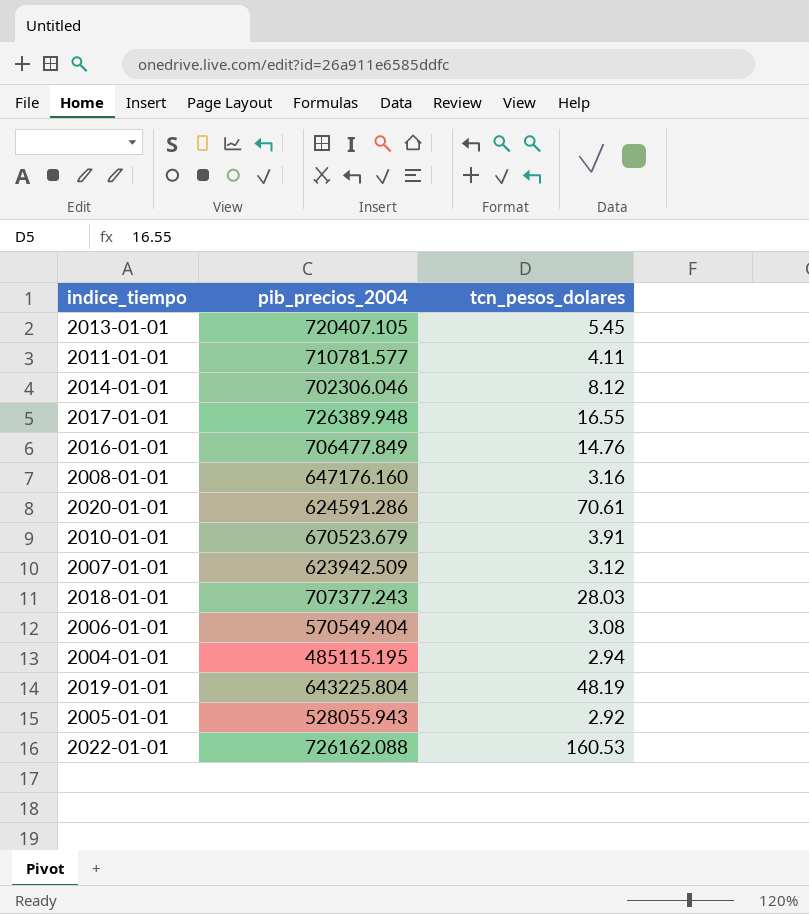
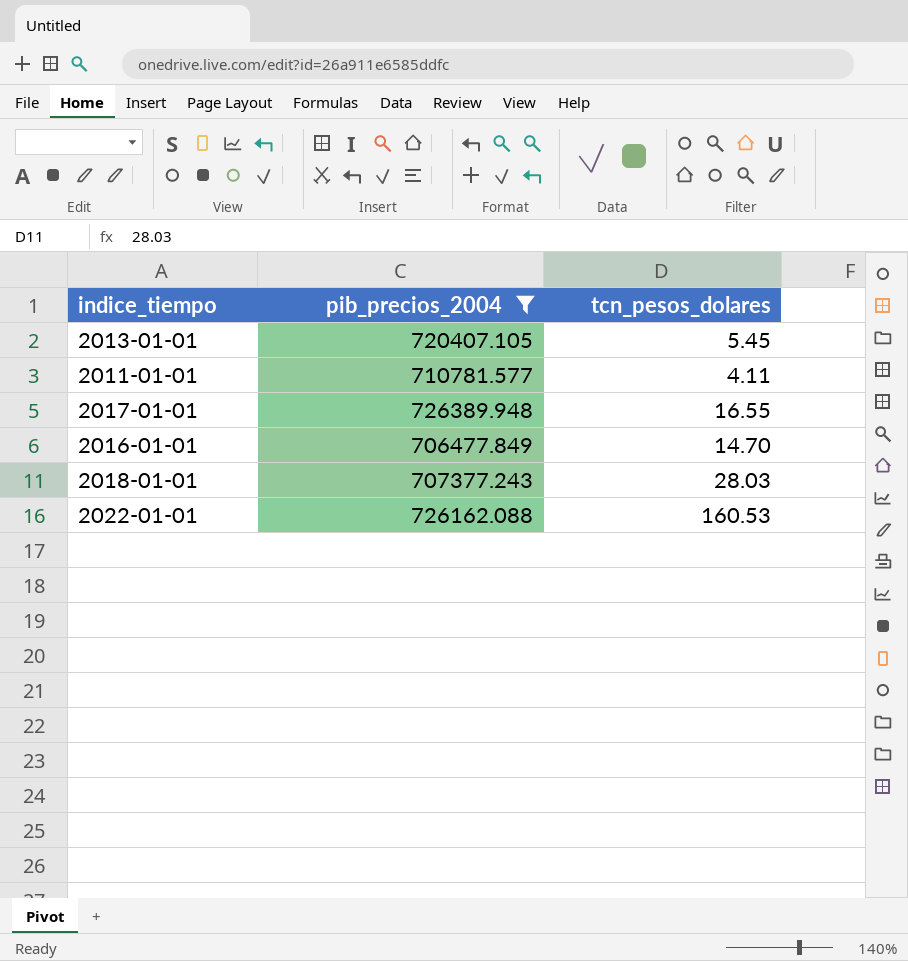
filter: none -> pib_precios_2004 >= 706477.849
2016-01-01 | tcn_pesos_dolares: 14.76 -> 14.70

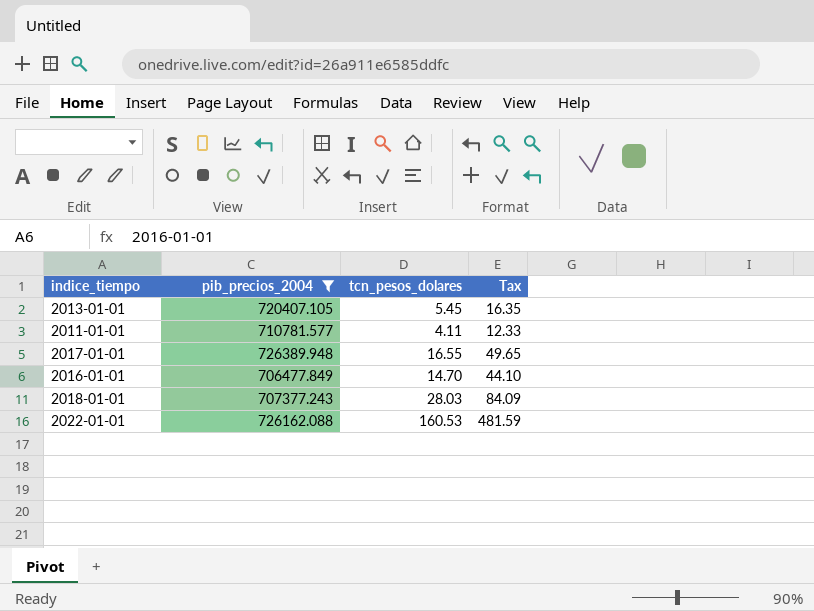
column Tax | formula: none -> [tcn_pesos_dolares] * 3

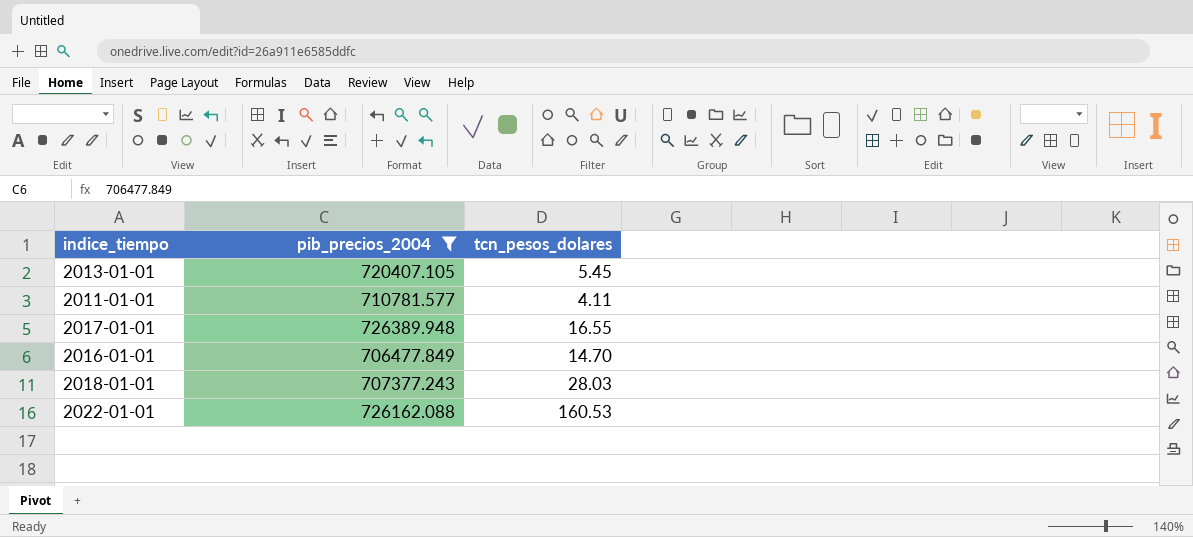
column Tax | formula: [tcn_pesos_dolares] * 3 -> none

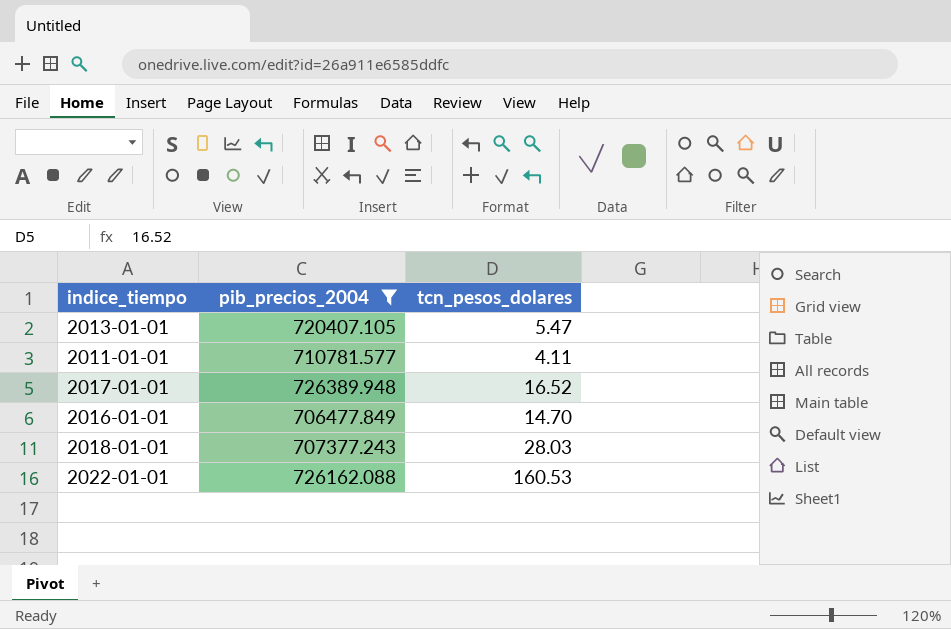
2013-01-01 | tcn_pesos_dolares: 5.45 -> 5.47
2017-01-01 | tcn_pesos_dolares: 16.55 -> 16.52

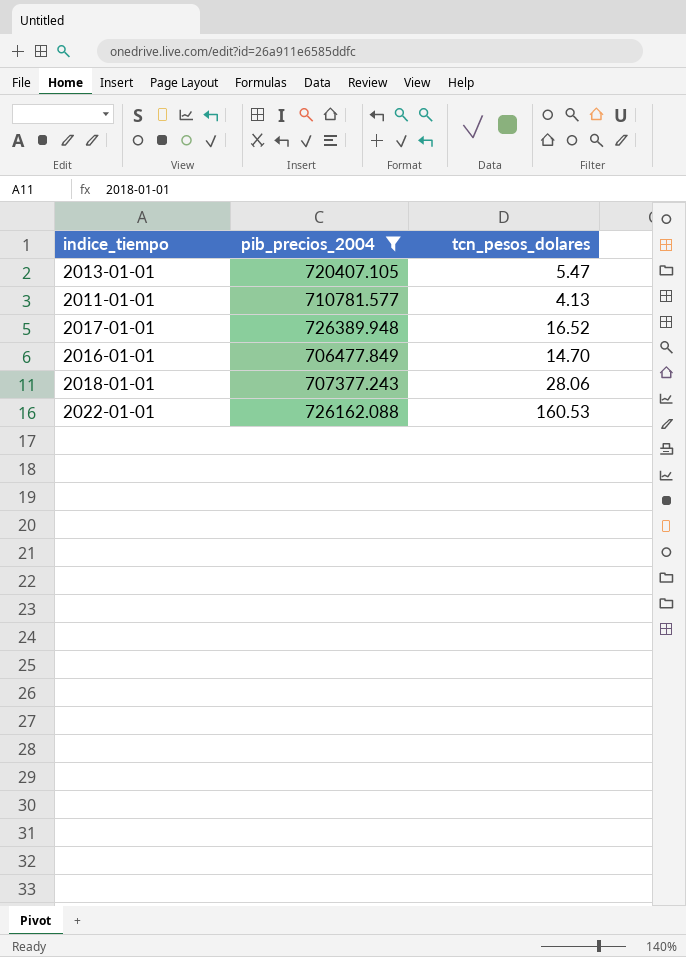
2011-01-01 | tcn_pesos_dolares: 4.11 -> 4.13
2018-01-01 | tcn_pesos_dolares: 28.03 -> 28.06

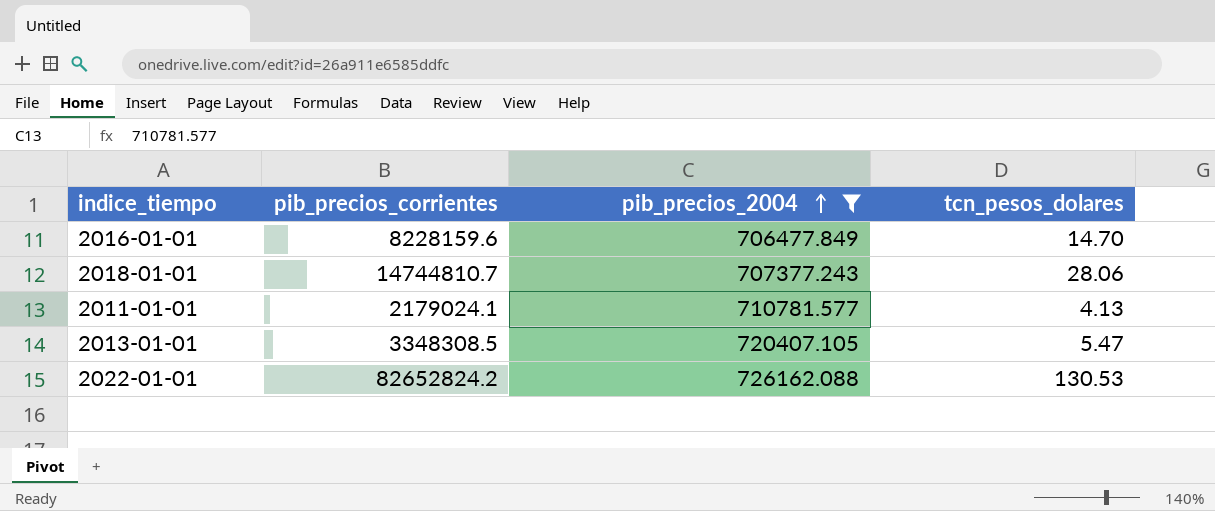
row order: none -> pib_precios_2004 ascending
column pib_precios_corrientes | position: none -> 2
row 2017-01-01: 726389.948 | 16.52 -> none
2022-01-01 | tcn_pesos_dolares: 160.53 -> 130.53

